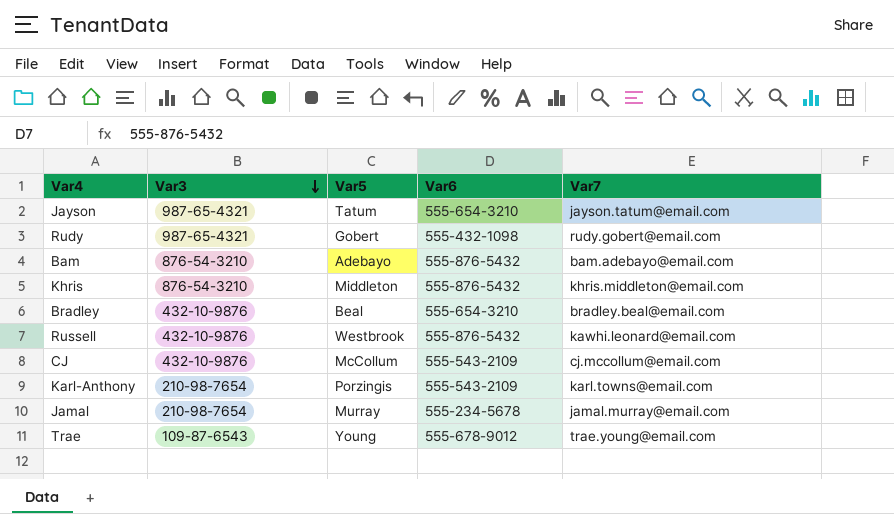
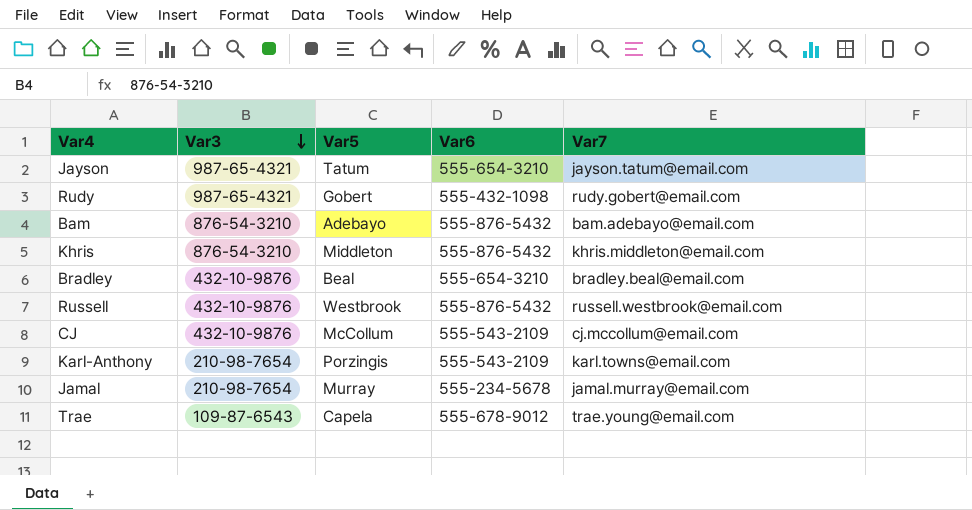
Russell | Var7: kawhi.leonard@email.com -> russell.westbrook@email.com
Trae | Var5: Young -> Capela

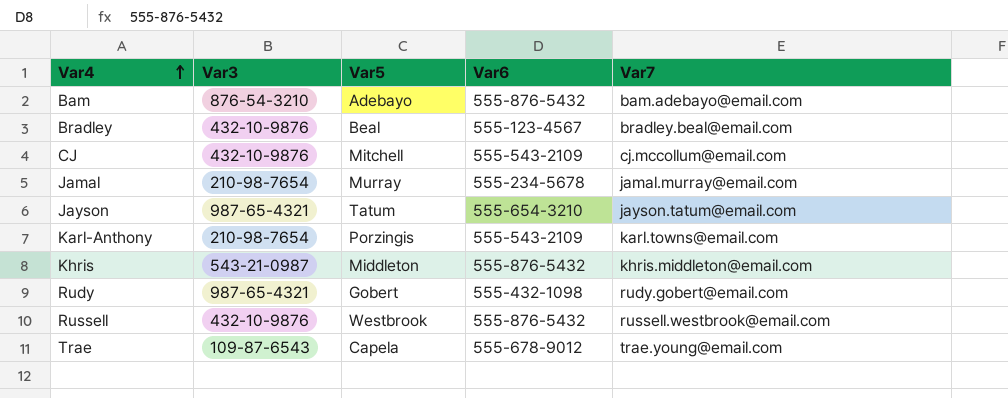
row order: Var3 descending -> Var4 ascending
Bradley | Var6: 555-654-3210 -> 555-123-4567
CJ | Var5: McCollum -> Mitchell
Khris | Var3: 876-54-3210 -> 543-21-0987

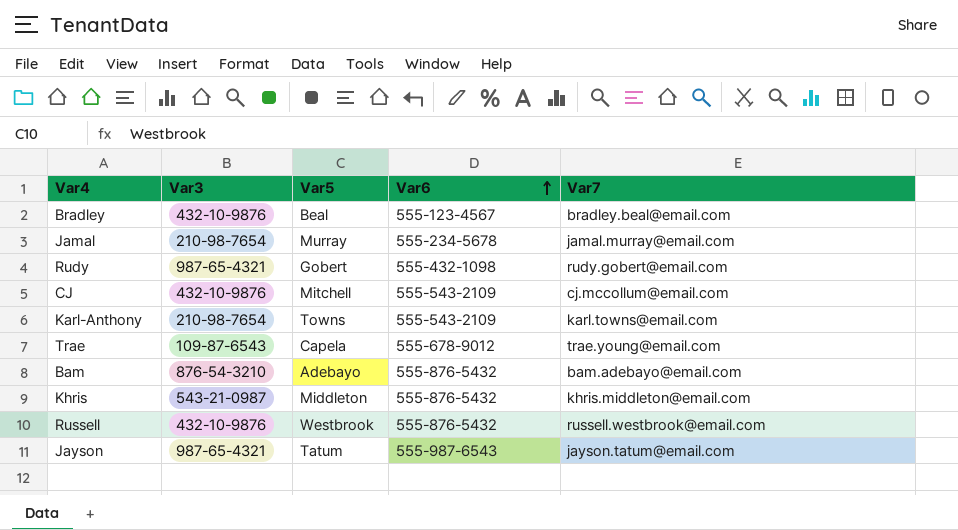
row order: Var4 ascending -> Var6 ascending
Karl-Anthony | Var5: Porzingis -> Towns
Jayson | Var6: 555-654-3210 -> 555-987-6543

